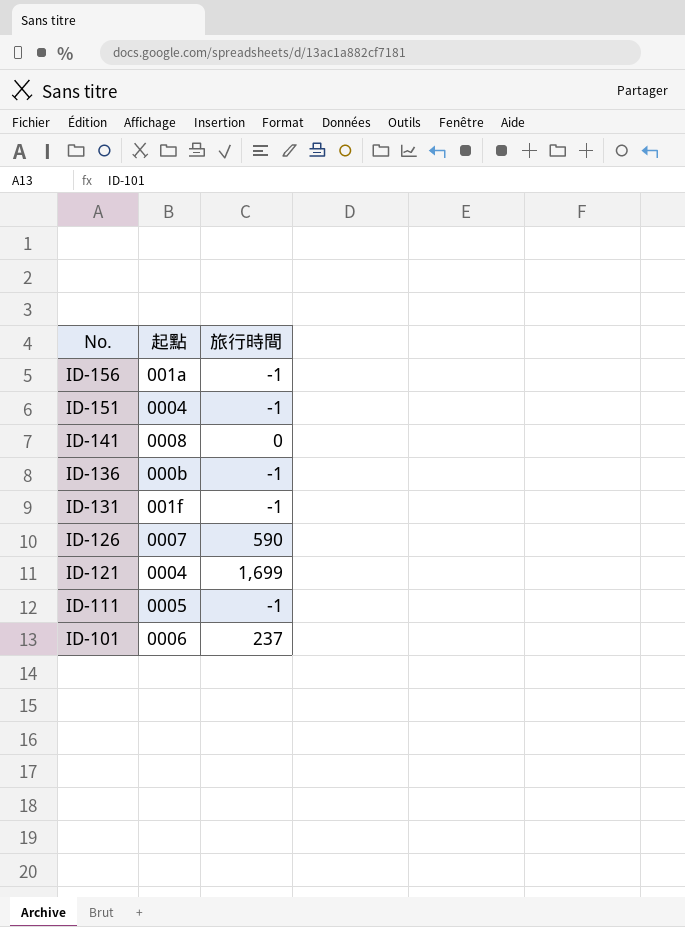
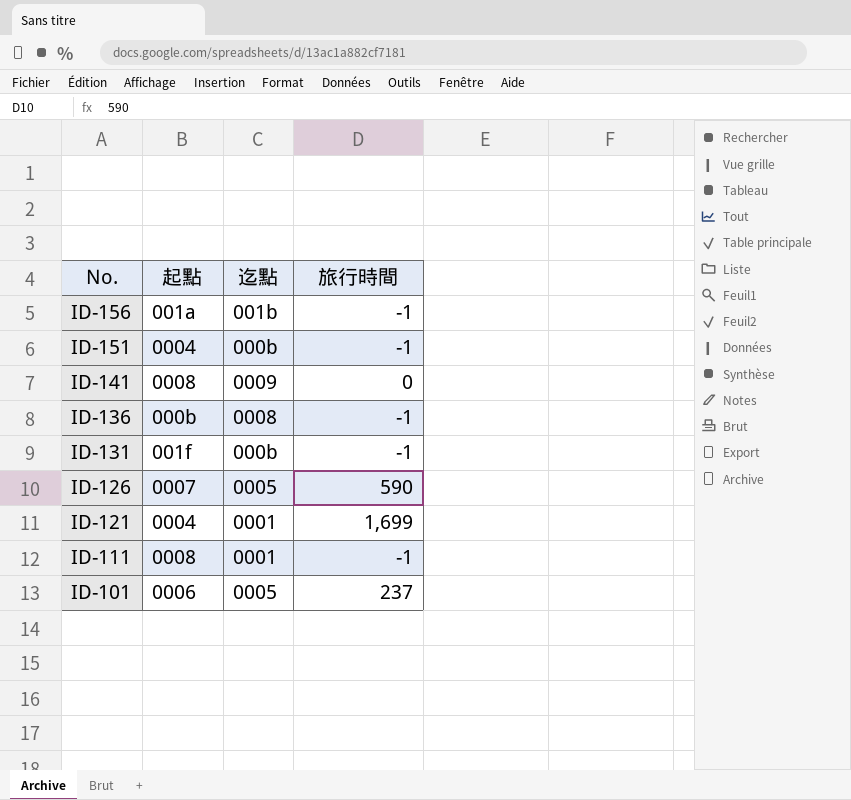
column 迄點 | position: none -> 3
ID-111 | 起點: 0005 -> 0008

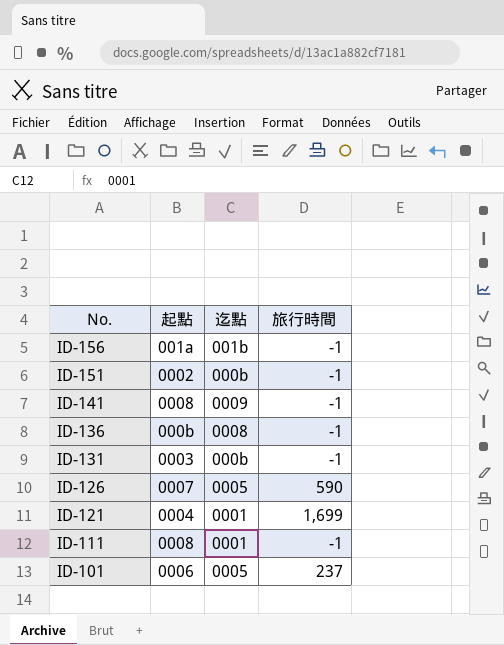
ID-151 | 起點: 0004 -> 0002
ID-141 | 旅行時間: 0 -> -1
ID-131 | 起點: 001f -> 0003

